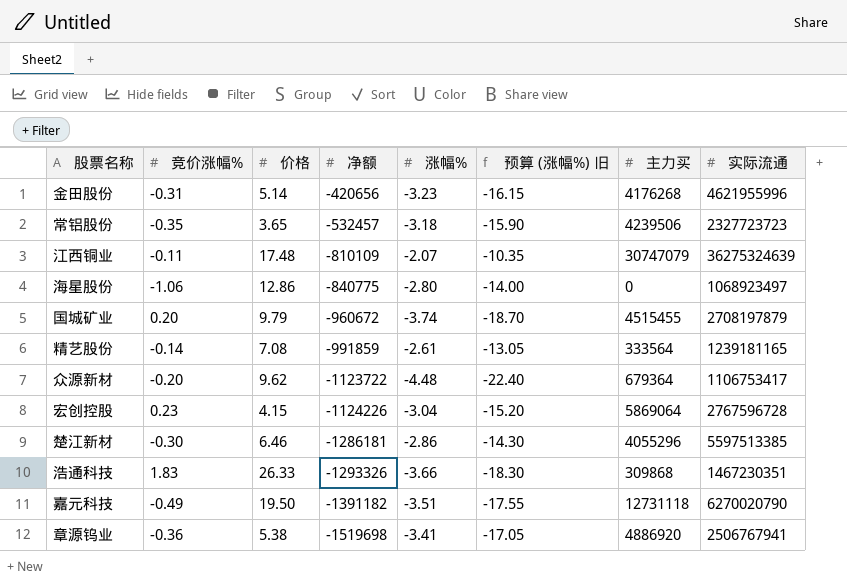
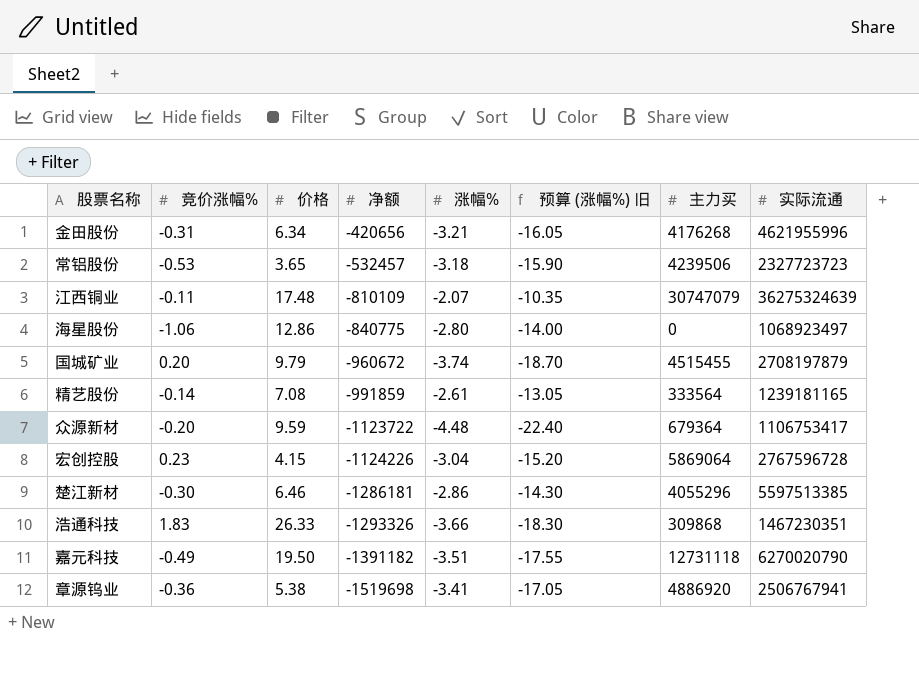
金田股份 | 价格: 5.14 -> 6.34
金田股份 | 涨幅%: -3.23 -> -3.21
金田股份 | 预算 (涨幅%) 旧: -16.15 -> -16.05
常铝股份 | 竞价涨幅%: -0.35 -> -0.53
众源新材 | 价格: 9.62 -> 9.59

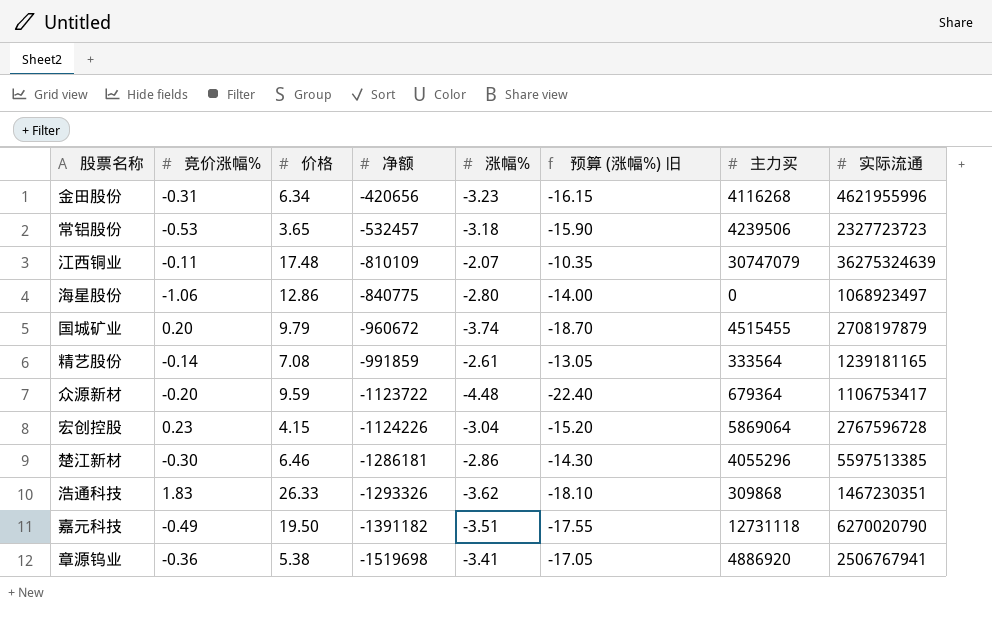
金田股份 | 涨幅%: -3.21 -> -3.23
金田股份 | 预算 (涨幅%) 旧: -16.05 -> -16.15
金田股份 | 主力买: 4176268 -> 4116268
浩通科技 | 涨幅%: -3.66 -> -3.62
浩通科技 | 预算 (涨幅%) 旧: -18.30 -> -18.10

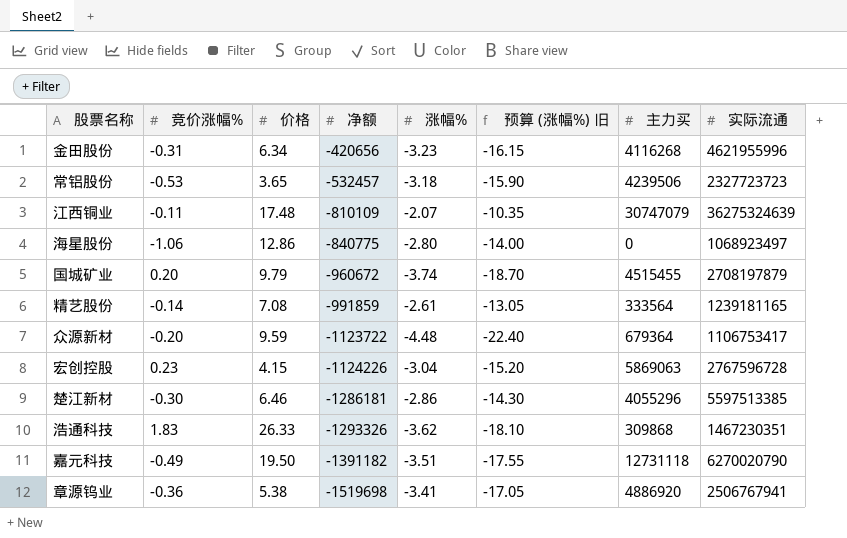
宏创控股 | 主力买: 5869064 -> 5869063

